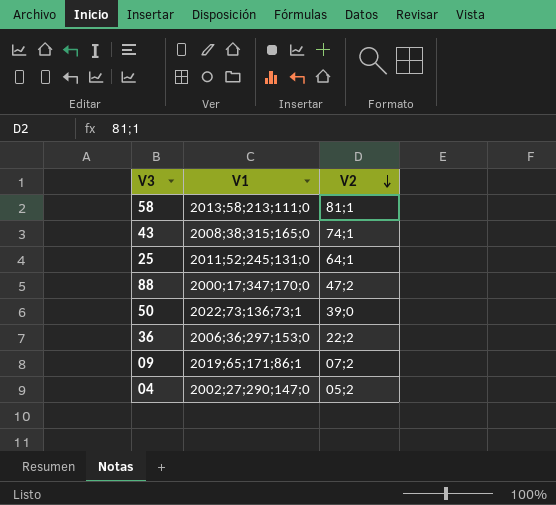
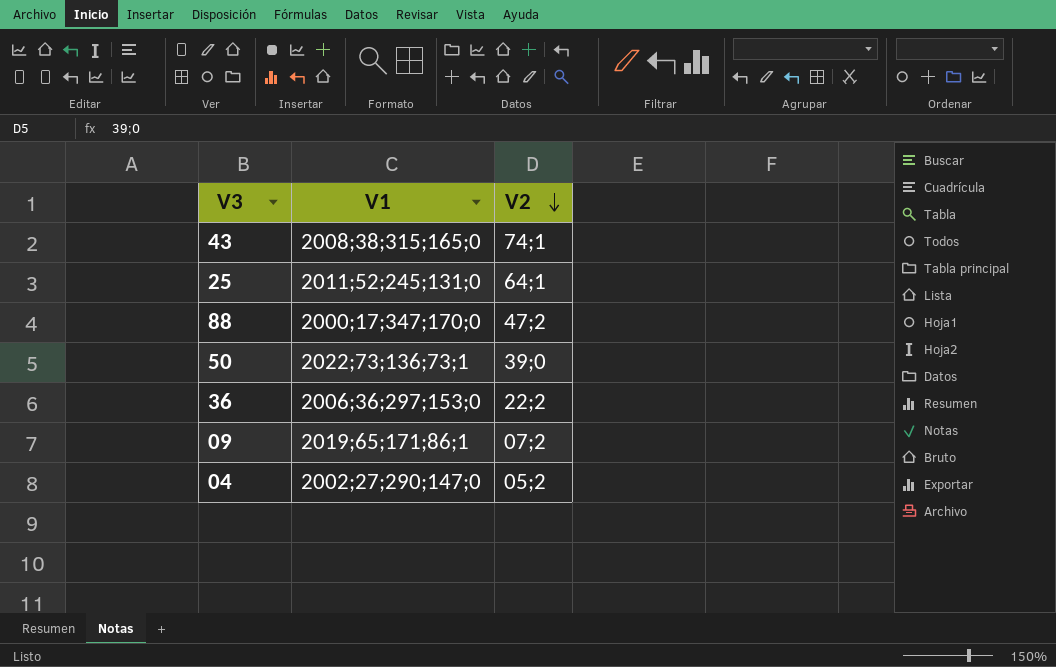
row 58: 2013;58;213;111;0 | 81;1 -> none

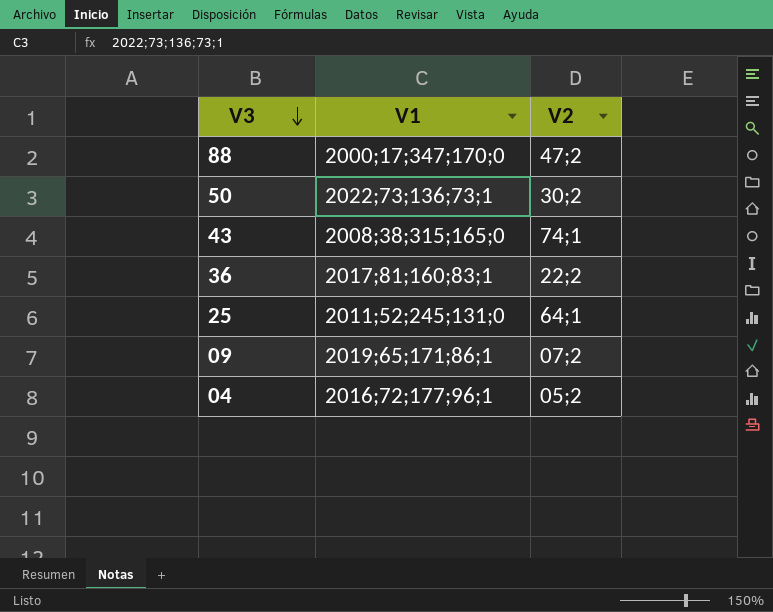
row order: V2 descending -> V3 descending
50 | V2: 39;0 -> 30;2
36 | V1: 2006;36;297;153;0 -> 2017;81;160;83;1
04 | V1: 2002;27;290;147;0 -> 2016;72;177;96;1

